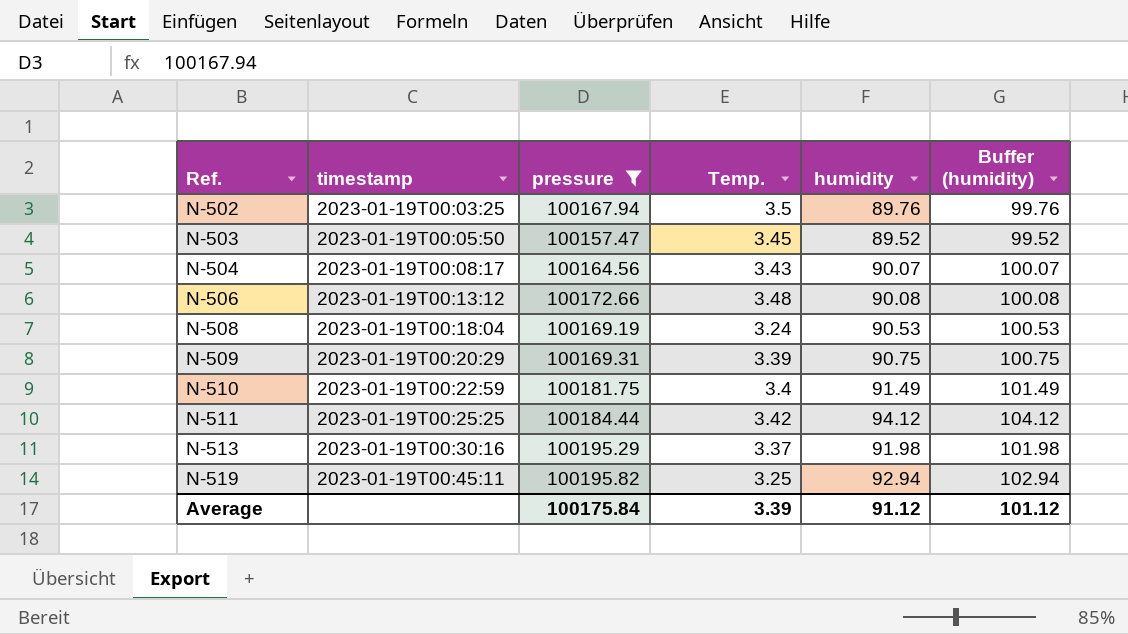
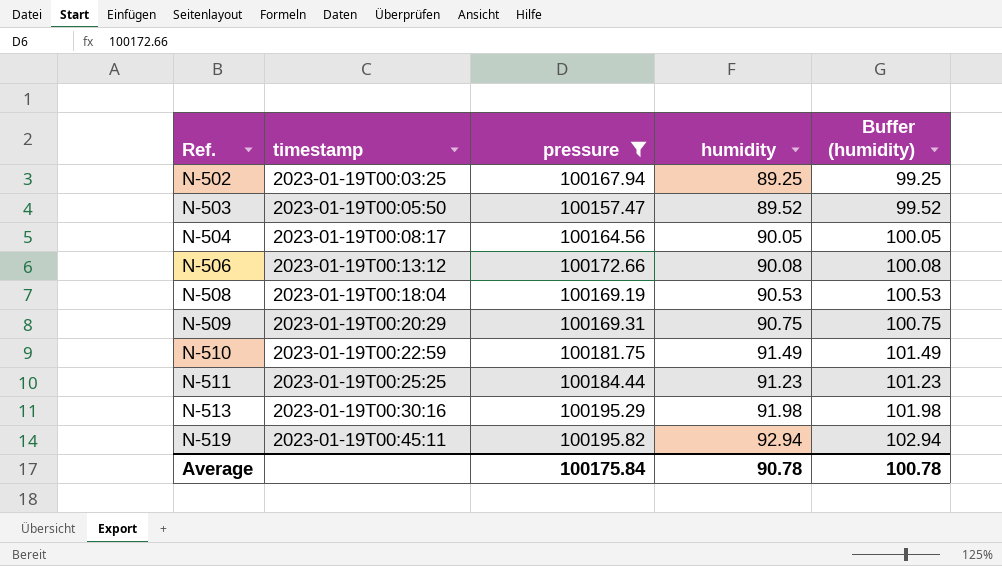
column Temp. | position: 4 -> none
N-502 | humidity: 89.76 -> 89.25
N-502 | Buffer (humidity): 99.76 -> 99.25
N-504 | humidity: 90.07 -> 90.05
N-504 | Buffer (humidity): 100.07 -> 100.05
N-511 | humidity: 94.12 -> 91.23
N-511 | Buffer (humidity): 104.12 -> 101.23
Average | humidity: 91.12 -> 90.78
Average | Buffer (humidity): 101.12 -> 100.78

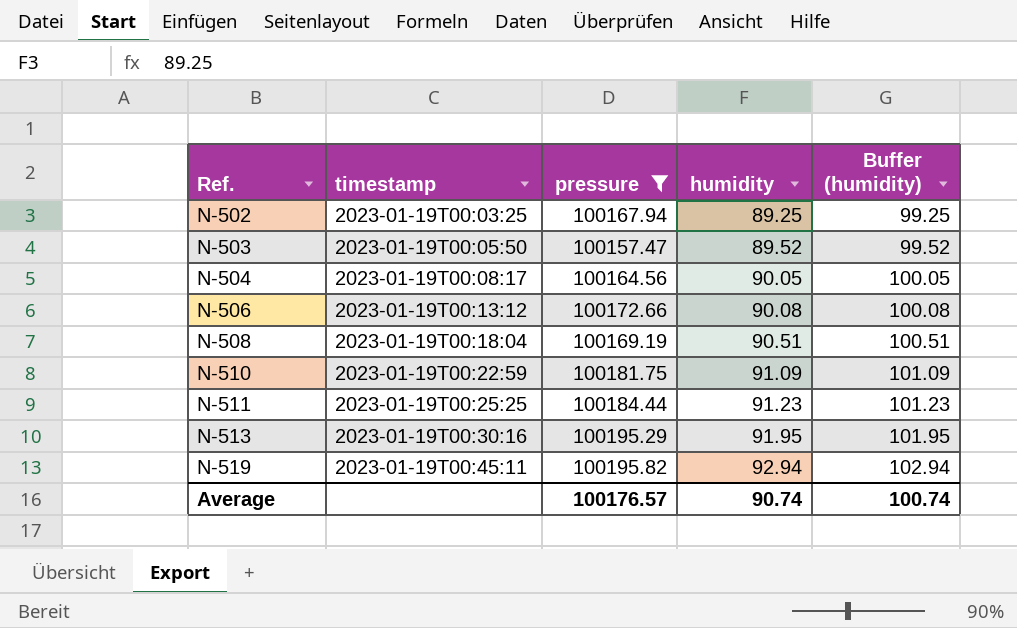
row N-509: 2023-01-19T00:20:29 | 100169.31 | 90.75 | 100.75 -> none
N-508 | humidity: 90.53 -> 90.51
N-508 | Buffer (humidity): 100.53 -> 100.51
N-510 | humidity: 91.49 -> 91.09
N-510 | Buffer (humidity): 101.49 -> 101.09
N-513 | humidity: 91.98 -> 91.95
N-513 | Buffer (humidity): 101.98 -> 101.95
Average | pressure: 100175.84 -> 100176.57
Average | humidity: 90.78 -> 90.74
Average | Buffer (humidity): 100.78 -> 100.74

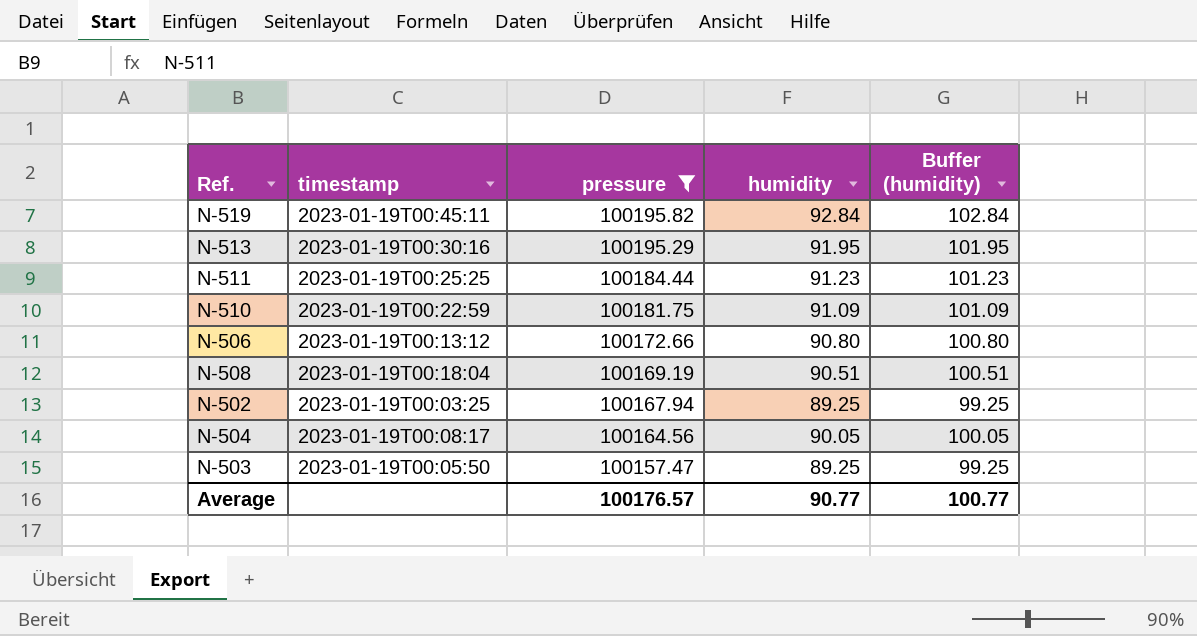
row order: Ref. ascending -> pressure descending
N-519 | humidity: 92.94 -> 92.84
N-519 | Buffer (humidity): 102.94 -> 102.84
N-506 | humidity: 90.08 -> 90.80
N-506 | Buffer (humidity): 100.08 -> 100.80
N-503 | humidity: 89.52 -> 89.25
N-503 | Buffer (humidity): 99.52 -> 99.25
Average | humidity: 90.74 -> 90.77
Average | Buffer (humidity): 100.74 -> 100.77

